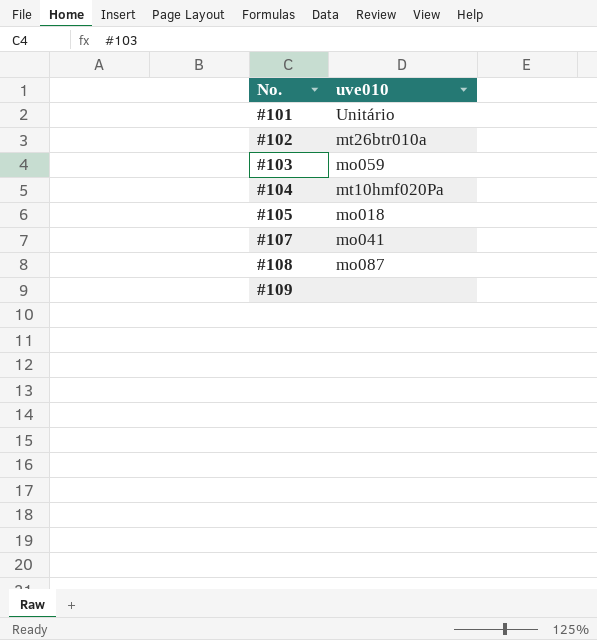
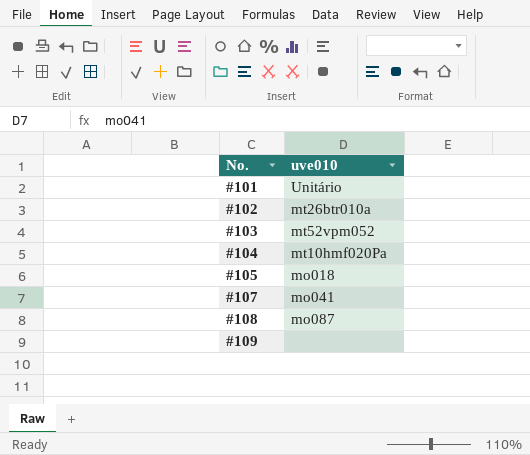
#103 | uve010: mo059 -> mt52vpm052

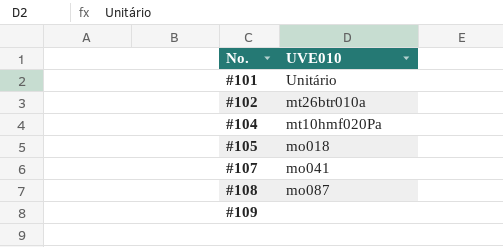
column name: uve010 -> UVE010
row #103: mt52vpm052 -> none

